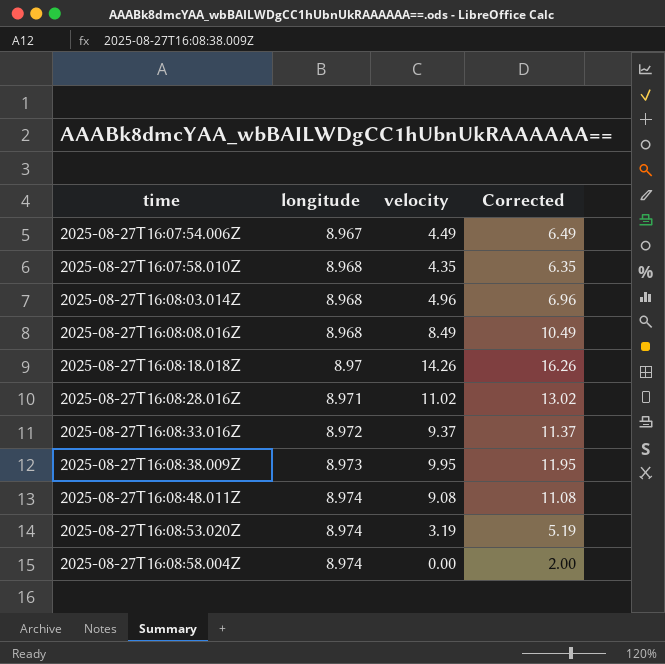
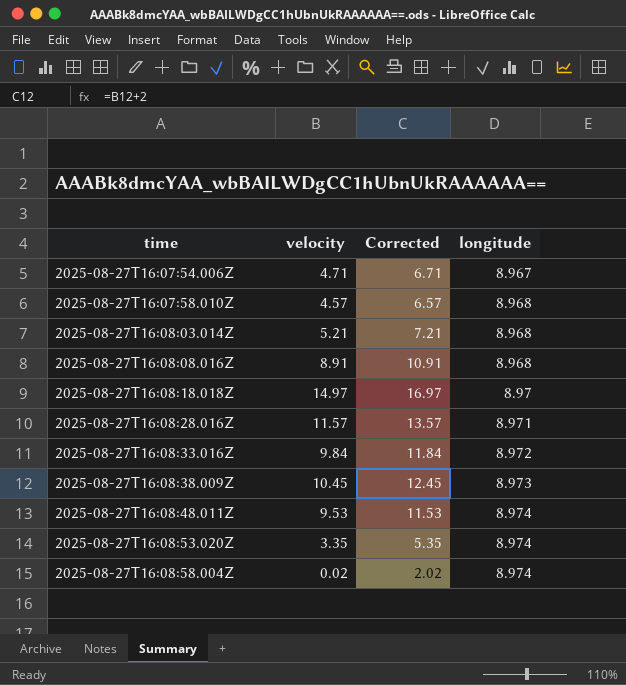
column longitude | position: 2 -> 4
2025-08-27T16:07:54.006Z | velocity: 4.49 -> 4.71
2025-08-27T16:07:54.006Z | Corrected: 6.49 -> 6.71
2025-08-27T16:07:58.010Z | velocity: 4.35 -> 4.57
2025-08-27T16:07:58.010Z | Corrected: 6.35 -> 6.57
2025-08-27T16:08:03.014Z | velocity: 4.96 -> 5.21
2025-08-27T16:08:03.014Z | Corrected: 6.96 -> 7.21
2025-08-27T16:08:08.016Z | velocity: 8.49 -> 8.91
2025-08-27T16:08:08.016Z | Corrected: 10.49 -> 10.91
2025-08-27T16:08:18.018Z | velocity: 14.26 -> 14.97
2025-08-27T16:08:18.018Z | Corrected: 16.26 -> 16.97
2025-08-27T16:08:28.016Z | velocity: 11.02 -> 11.57
2025-08-27T16:08:28.016Z | Corrected: 13.02 -> 13.57
2025-08-27T16:08:33.016Z | velocity: 9.37 -> 9.84
2025-08-27T16:08:33.016Z | Corrected: 11.37 -> 11.84
2025-08-27T16:08:38.009Z | velocity: 9.95 -> 10.45
2025-08-27T16:08:38.009Z | Corrected: 11.95 -> 12.45
2025-08-27T16:08:48.011Z | velocity: 9.08 -> 9.53
2025-08-27T16:08:48.011Z | Corrected: 11.08 -> 11.53
2025-08-27T16:08:53.020Z | velocity: 3.19 -> 3.35
2025-08-27T16:08:53.020Z | Corrected: 5.19 -> 5.35
2025-08-27T16:08:58.004Z | velocity: 0.00 -> 0.02
2025-08-27T16:08:58.004Z | Corrected: 2.00 -> 2.02

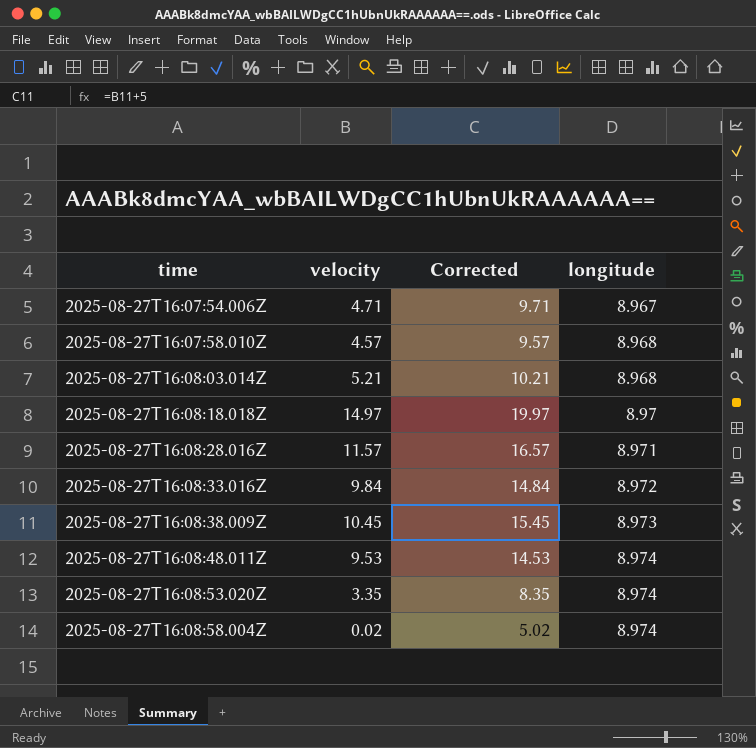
column Corrected | formula: [velocity] + 2 -> [velocity] + 5
row 2025-08-27T16:08:08.016Z: 8.91 | 10.91 | 8.968 -> none

